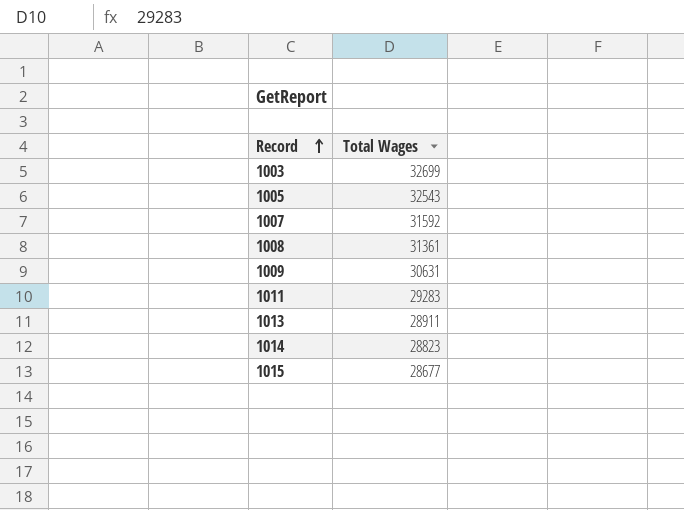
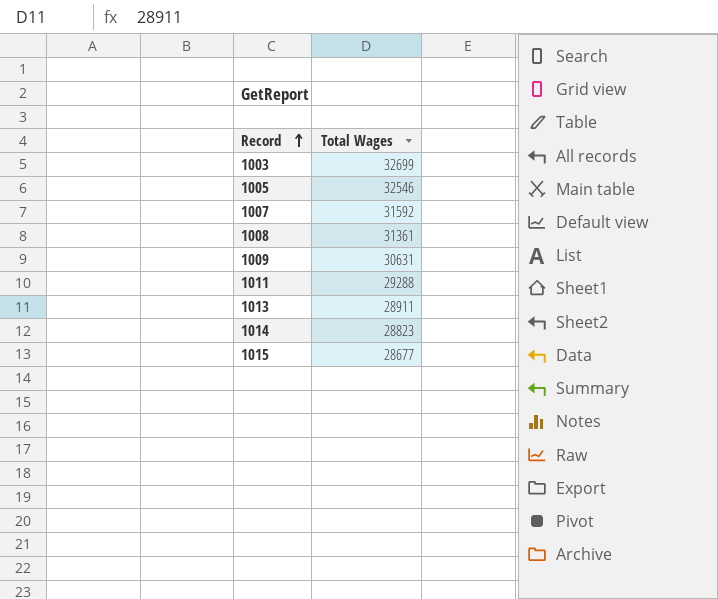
1005 | Total Wages: 32543 -> 32546
1011 | Total Wages: 29283 -> 29288

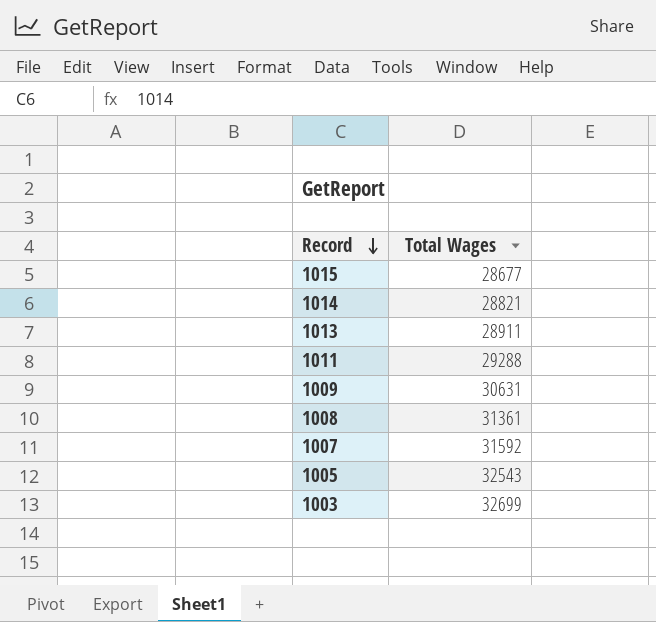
row order: Record ascending -> Record descending
1014 | Total Wages: 28823 -> 28821
1005 | Total Wages: 32546 -> 32543

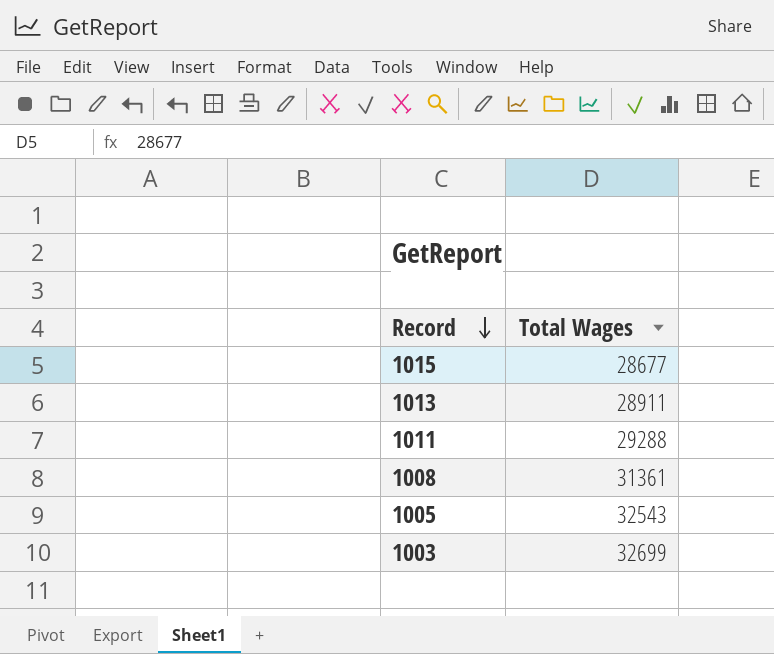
row 1014: 28821 -> none
row 1009: 30631 -> none
row 1007: 31592 -> none

